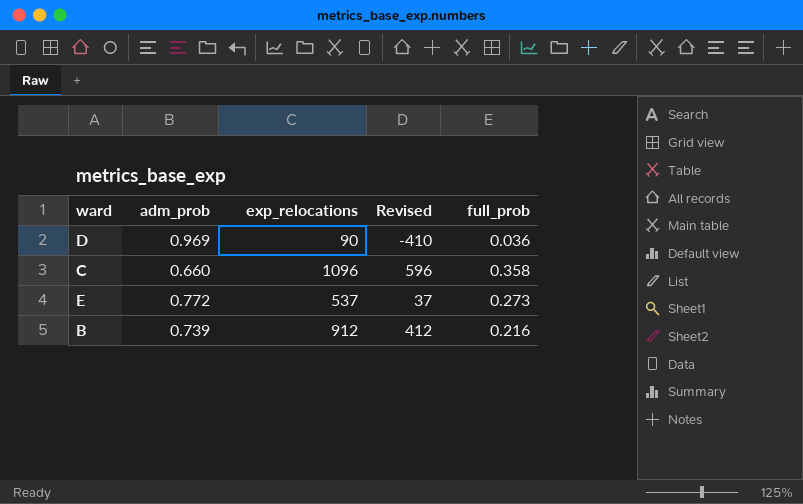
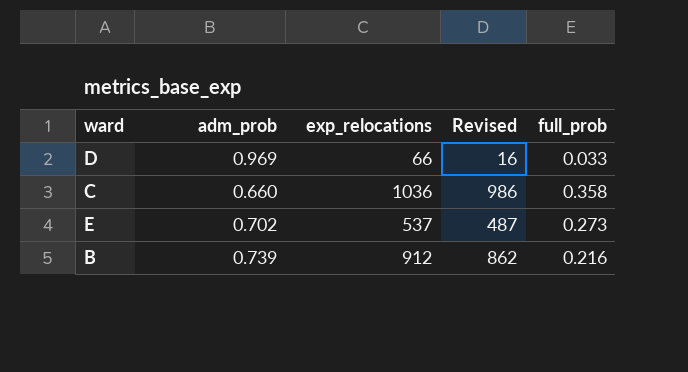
column Revised | formula: [exp_relocations] - 500 -> [exp_relocations] - 50
D | exp_relocations: 90 -> 66
D | full_prob: 0.036 -> 0.033
C | exp_relocations: 1096 -> 1036
E | adm_prob: 0.772 -> 0.702

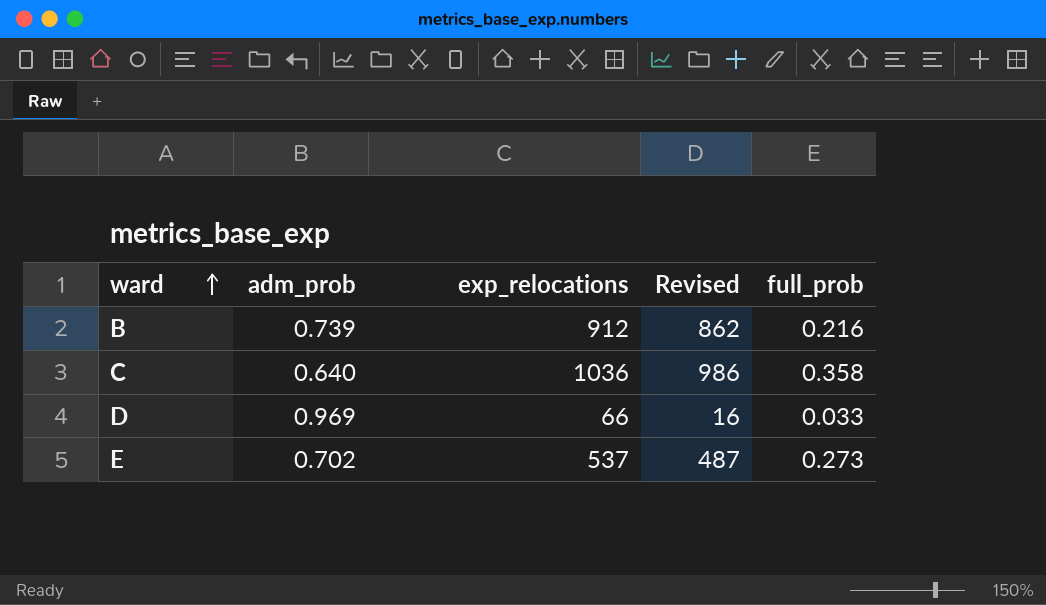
row order: none -> ward ascending
C | adm_prob: 0.660 -> 0.640

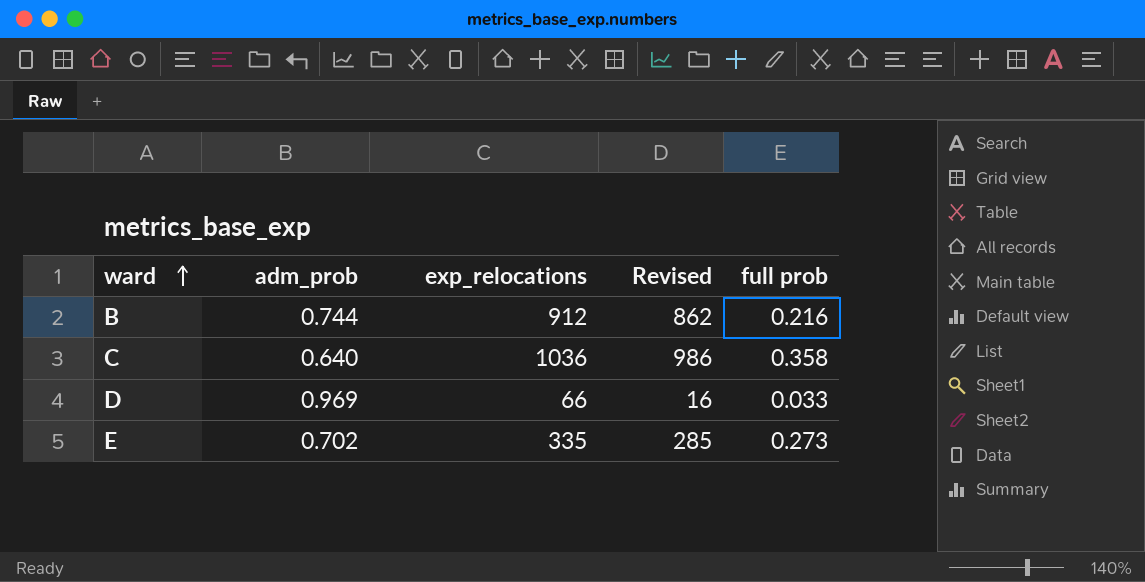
column name: full_prob -> full prob
B | adm_prob: 0.739 -> 0.744
E | exp_relocations: 537 -> 335
E | Revised: 487 -> 285

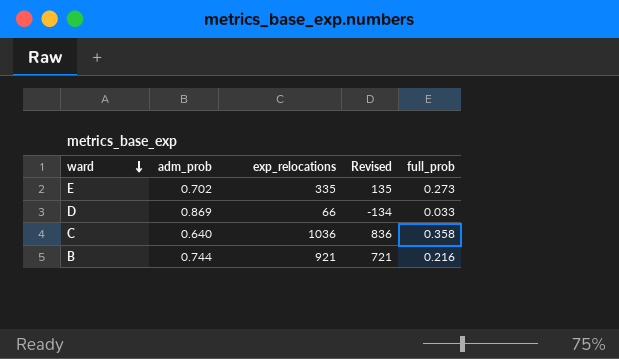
row order: ward ascending -> ward descending
column Revised | formula: [exp_relocations] - 50 -> [exp_relocations] - 200
column name: full prob -> full_prob
D | adm_prob: 0.969 -> 0.869
B | exp_relocations: 912 -> 921

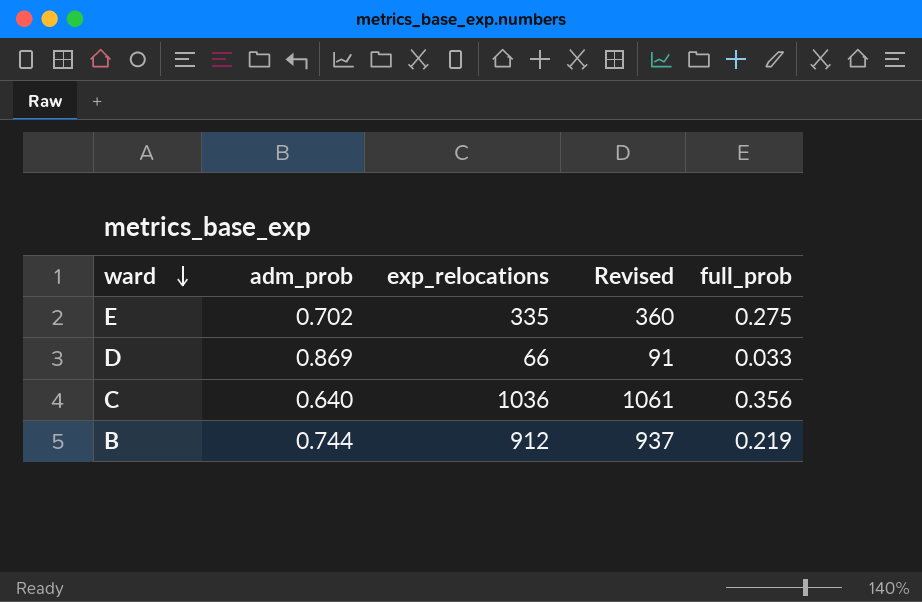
column Revised | formula: [exp_relocations] - 200 -> [exp_relocations] + 25
E | full_prob: 0.273 -> 0.275
C | full_prob: 0.358 -> 0.356
B | exp_relocations: 921 -> 912
B | full_prob: 0.216 -> 0.219

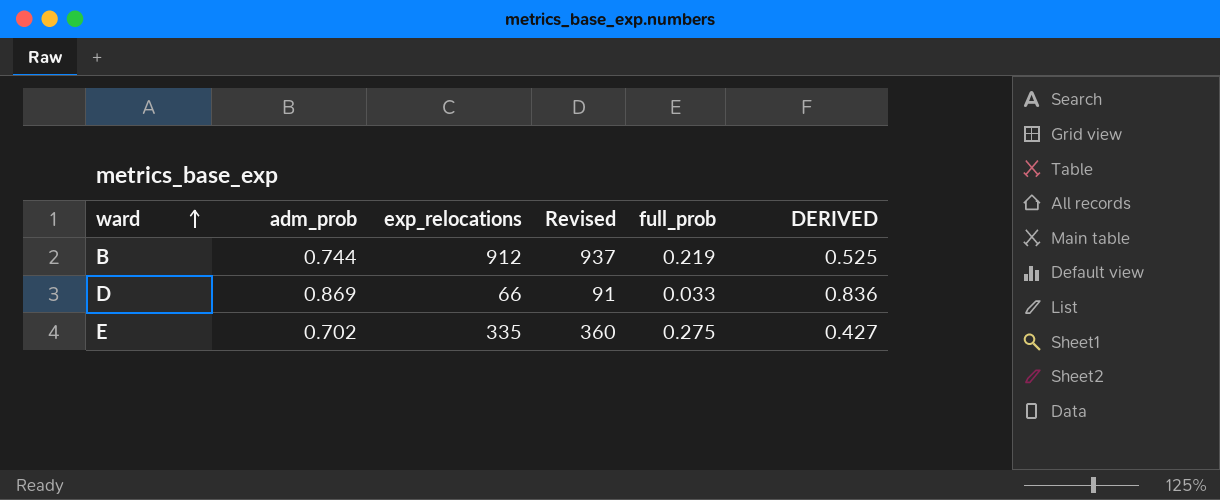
row order: ward descending -> ward ascending
column DERIVED | formula: none -> [adm_prob] - [full_prob]
row C: 0.640 | 1036 | 1061 | 0.356 -> none

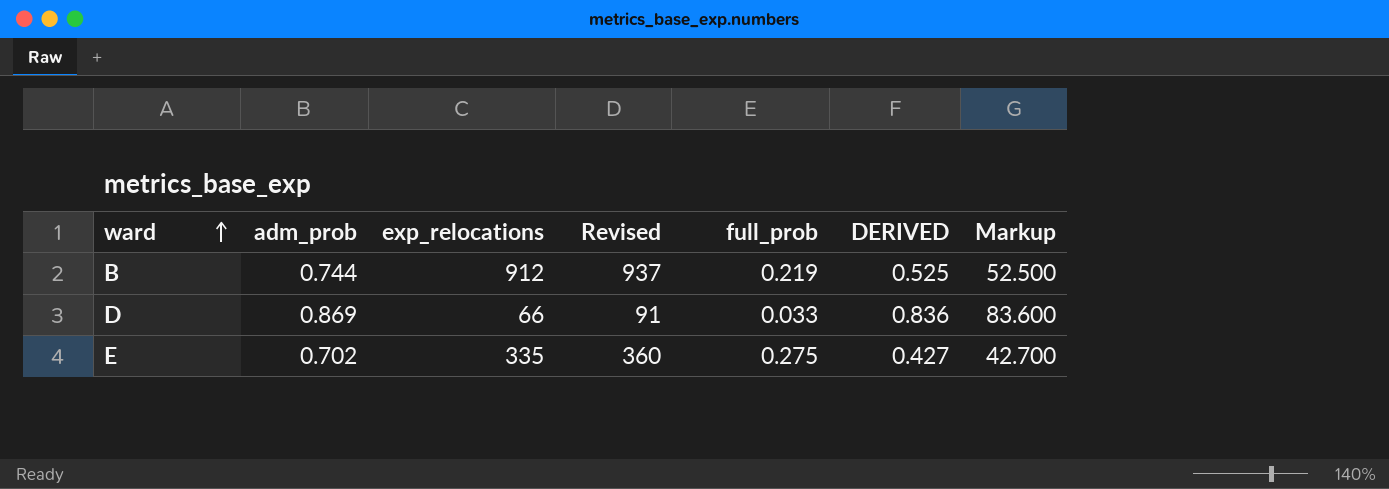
column Markup | formula: none -> [DERIVED] * 100

